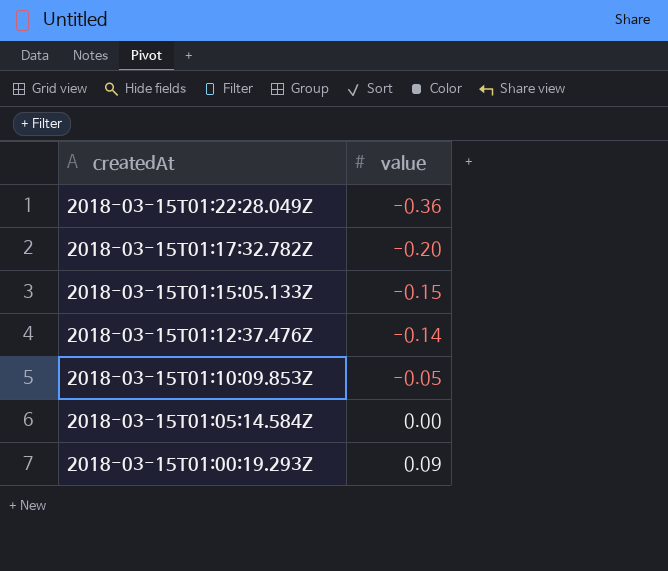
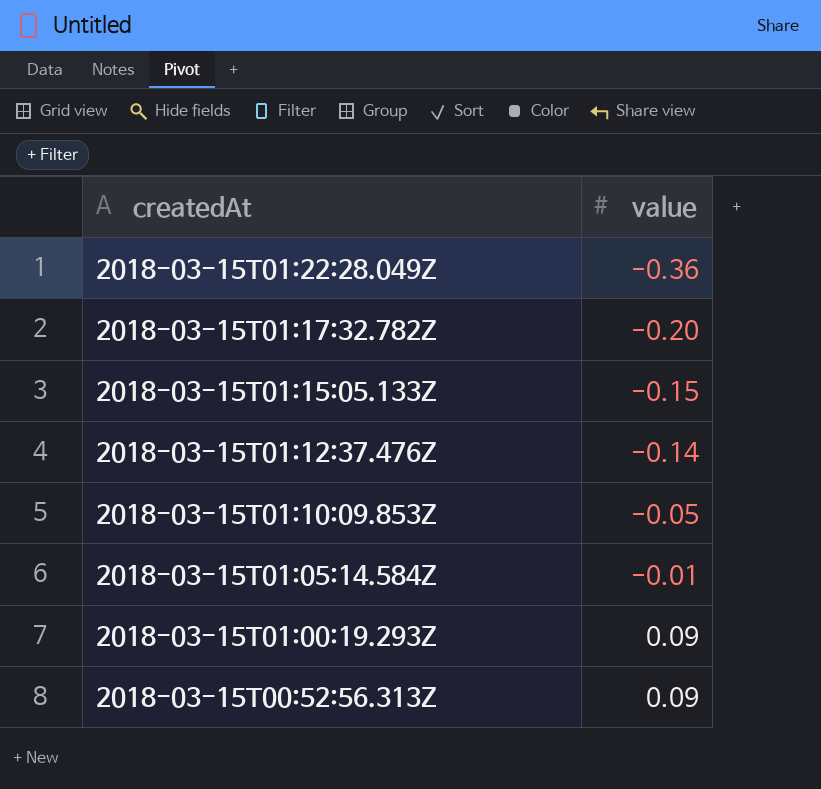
2018-03-15T01:05:14.584Z | value: 0.00 -> -0.01
row 2018-03-15T00:52:56.313Z: none -> 0.09

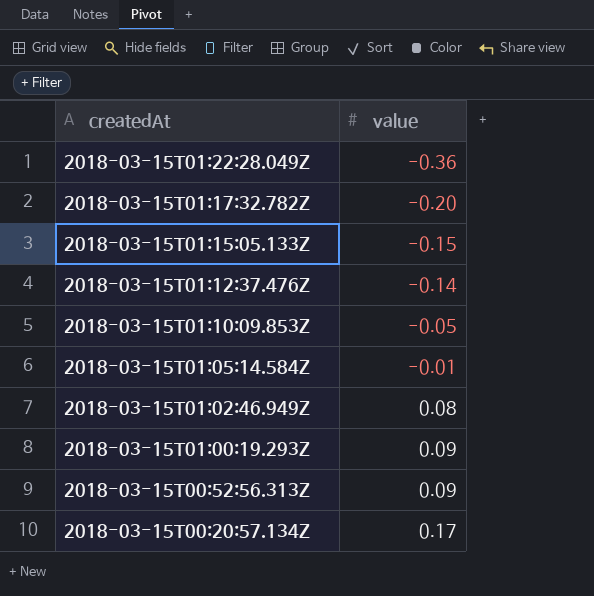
row 2018-03-15T01:02:46.949Z: none -> 0.08
row 2018-03-15T00:20:57.134Z: none -> 0.17

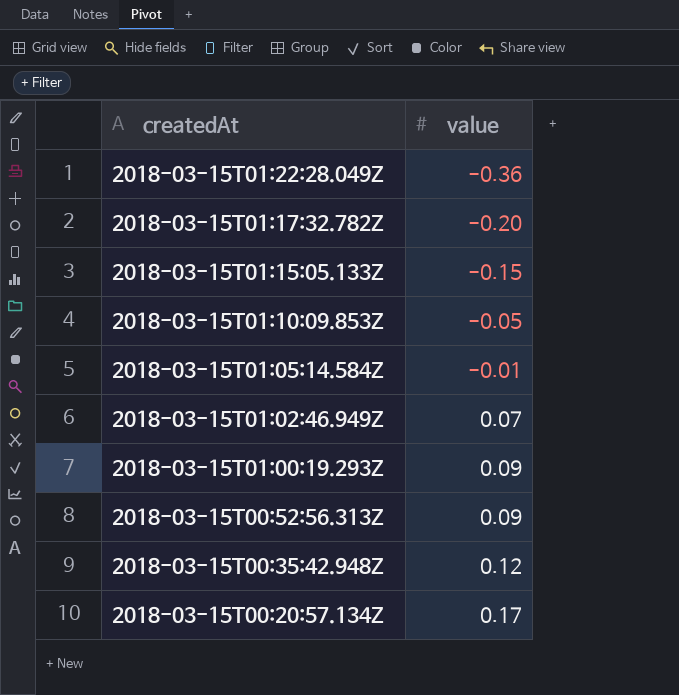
row 2018-03-15T01:12:37.476Z: -0.14 -> none
2018-03-15T01:02:46.949Z | value: 0.08 -> 0.07
row 2018-03-15T00:35:42.948Z: none -> 0.12

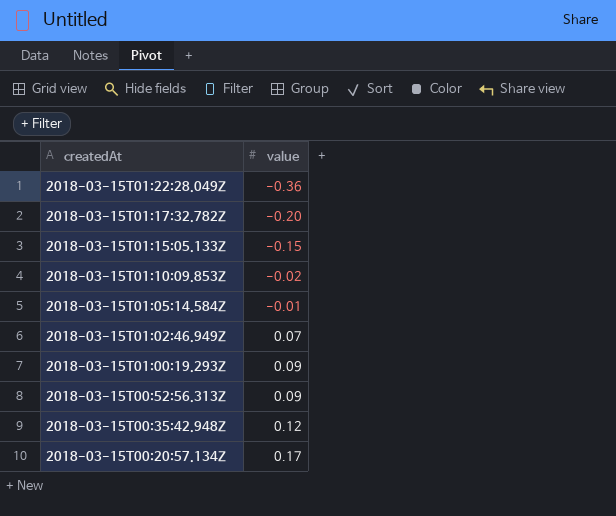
2018-03-15T01:10:09.853Z | value: -0.05 -> -0.02

